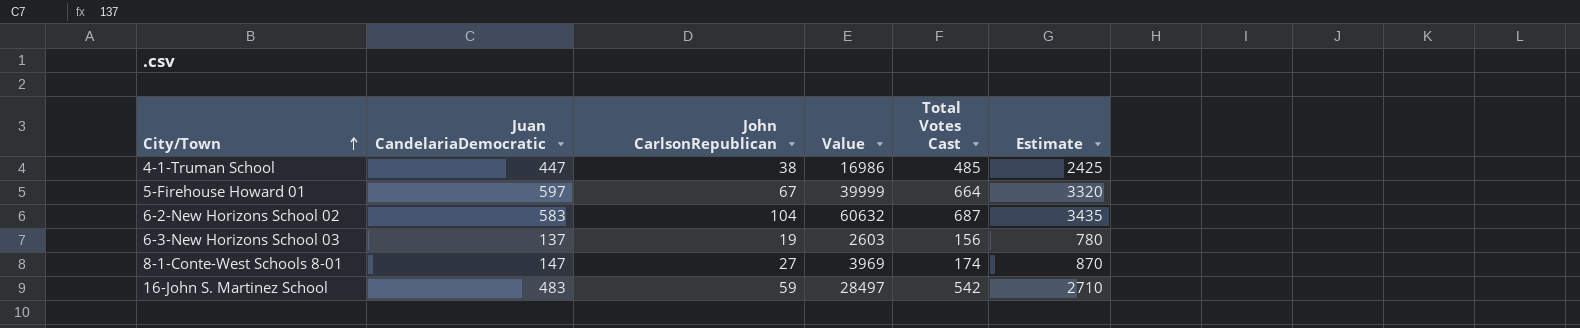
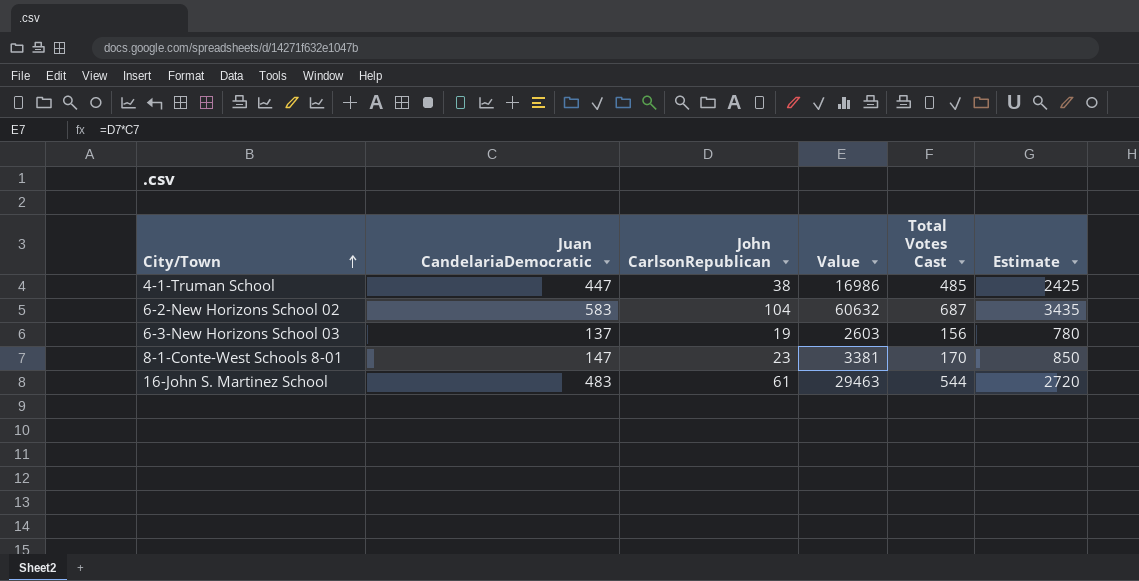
row 5-Firehouse Howard 01: 597 | 67 | 39999 | 664 | 3320 -> none
8-1-Conte-West Schools 8-01 | John CarlsonRepublican: 27 -> 23
8-1-Conte-West Schools 8-01 | Value: 3969 -> 3381
8-1-Conte-West Schools 8-01 | Total Votes Cast: 174 -> 170
8-1-Conte-West Schools 8-01 | Estimate: 870 -> 850
16-John S. Martinez School | John CarlsonRepublican: 59 -> 61
16-John S. Martinez School | Value: 28497 -> 29463
16-John S. Martinez School | Total Votes Cast: 542 -> 544
16-John S. Martinez School | Estimate: 2710 -> 2720

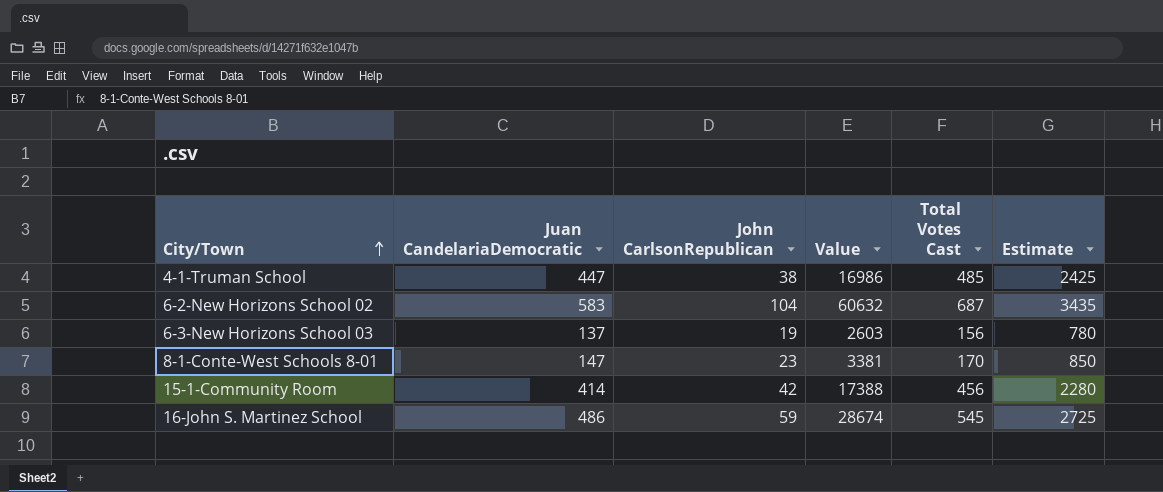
row 15-1-Community Room: none -> 414 | 42 | 17388 | 456 | 2280
16-John S. Martinez School | Juan CandelariaDemocratic: 483 -> 486
16-John S. Martinez School | John CarlsonRepublican: 61 -> 59
16-John S. Martinez School | Value: 29463 -> 28674
16-John S. Martinez School | Total Votes Cast: 544 -> 545
16-John S. Martinez School | Estimate: 2720 -> 2725

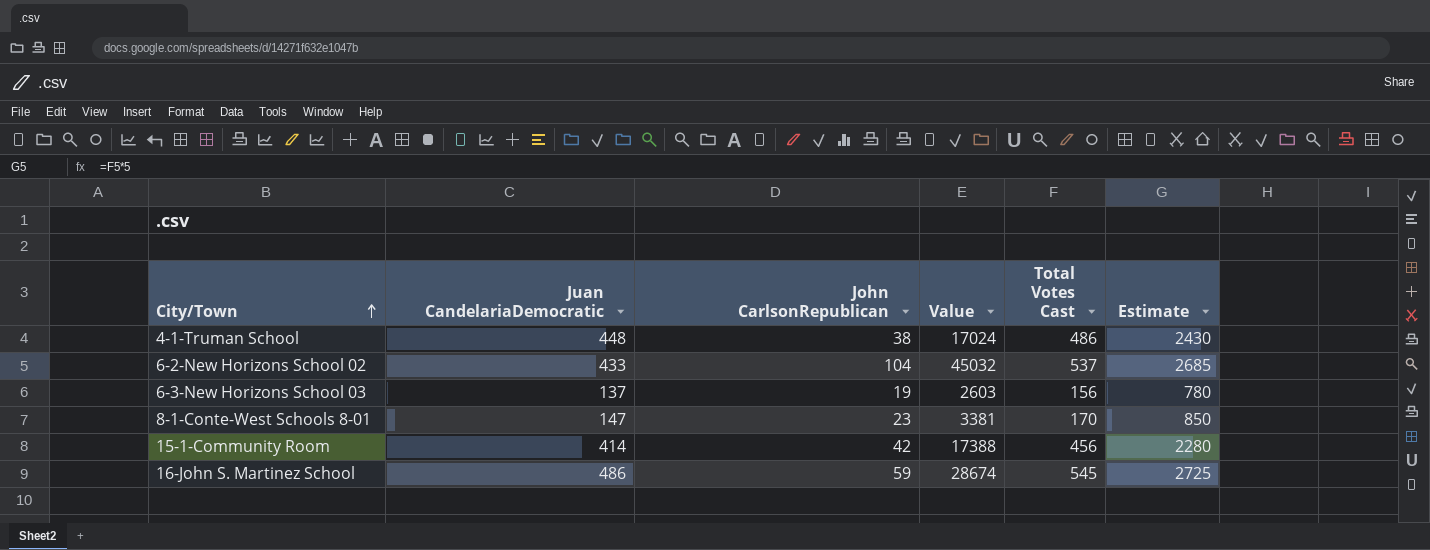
4-1-Truman School | Juan CandelariaDemocratic: 447 -> 448
4-1-Truman School | Value: 16986 -> 17024
4-1-Truman School | Total Votes Cast: 485 -> 486
4-1-Truman School | Estimate: 2425 -> 2430
6-2-New Horizons School 02 | Juan CandelariaDemocratic: 583 -> 433
6-2-New Horizons School 02 | Value: 60632 -> 45032
6-2-New Horizons School 02 | Total Votes Cast: 687 -> 537
6-2-New Horizons School 02 | Estimate: 3435 -> 2685

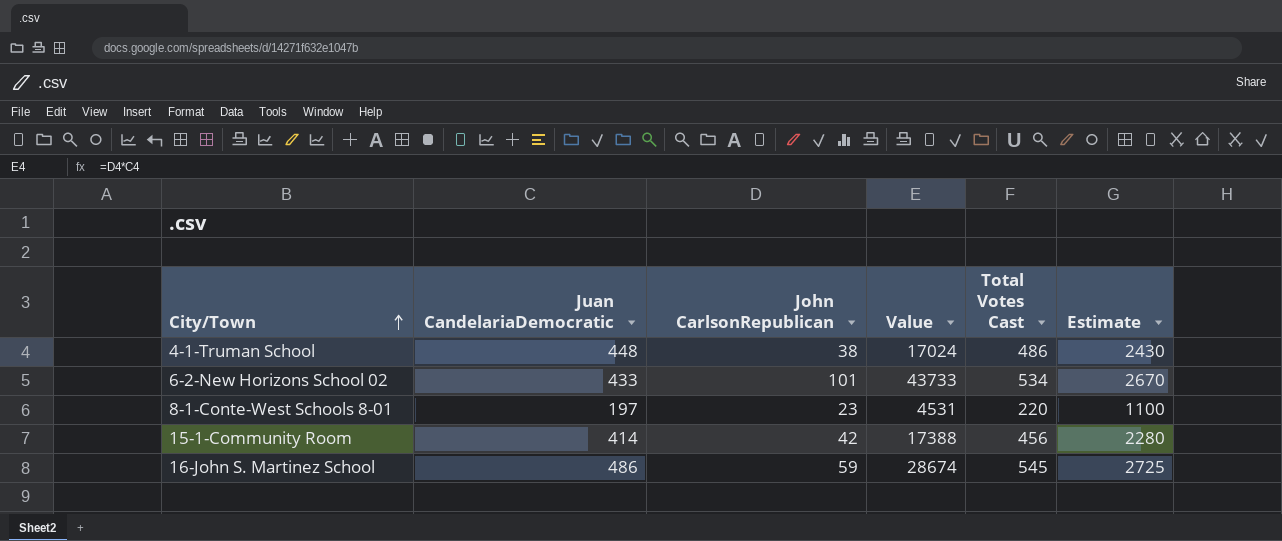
row 6-3-New Horizons School 03: 137 | 19 | 2603 | 156 | 780 -> none
6-2-New Horizons School 02 | John CarlsonRepublican: 104 -> 101
6-2-New Horizons School 02 | Value: 45032 -> 43733
6-2-New Horizons School 02 | Total Votes Cast: 537 -> 534
6-2-New Horizons School 02 | Estimate: 2685 -> 2670
8-1-Conte-West Schools 8-01 | Juan CandelariaDemocratic: 147 -> 197
8-1-Conte-West Schools 8-01 | Value: 3381 -> 4531
8-1-Conte-West Schools 8-01 | Total Votes Cast: 170 -> 220
8-1-Conte-West Schools 8-01 | Estimate: 850 -> 1100

